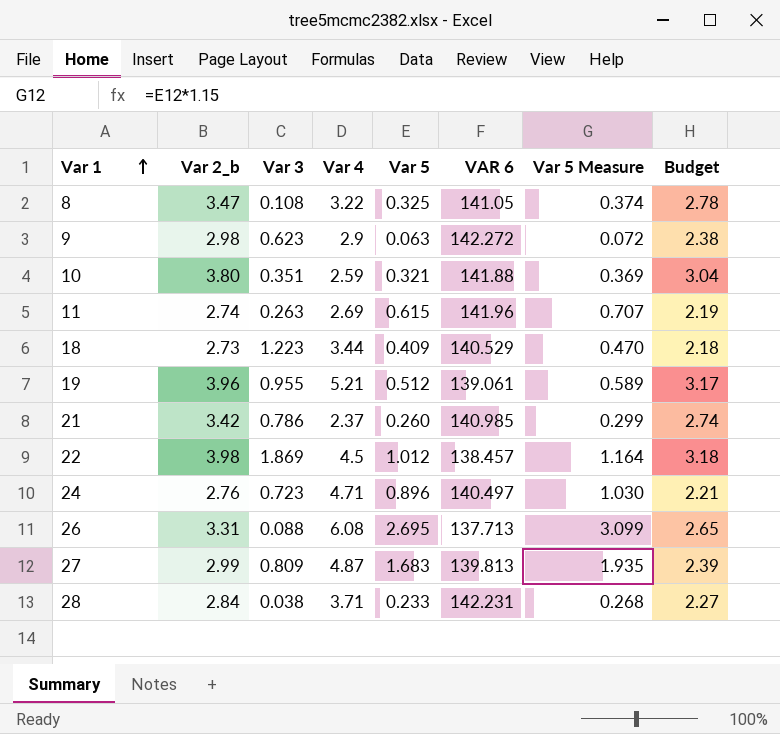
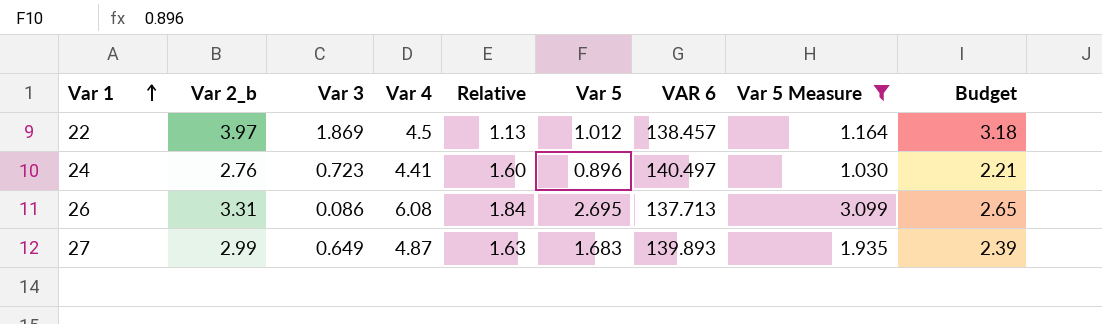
filter: none -> Var 5 Measure >= 1.030
column Relative | formula: none -> [Var 4] / [Var 2_b]
22 | Var 2_b: 3.98 -> 3.97
24 | Var 4: 4.71 -> 4.41
26 | Var 3: 0.088 -> 0.086
27 | Var 3: 0.809 -> 0.649
27 | VAR 6: 139.813 -> 139.893

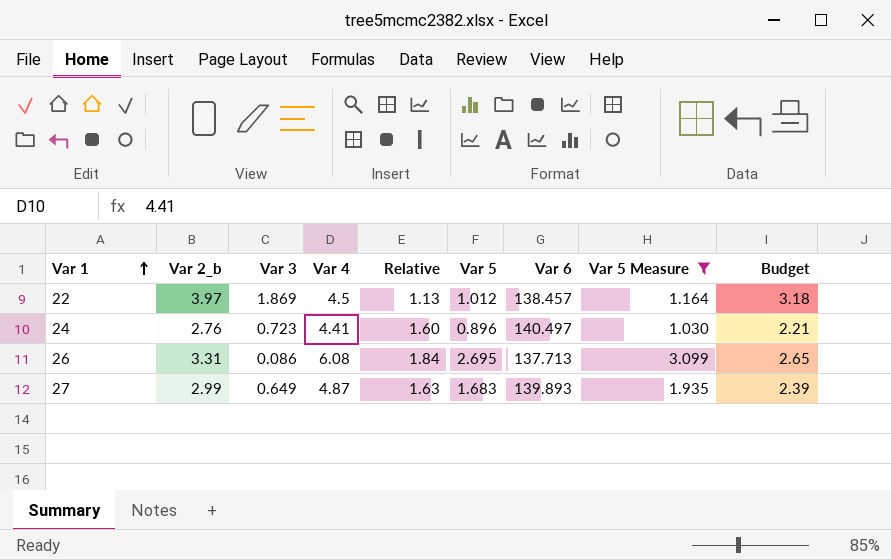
column name: VAR 6 -> Var 6

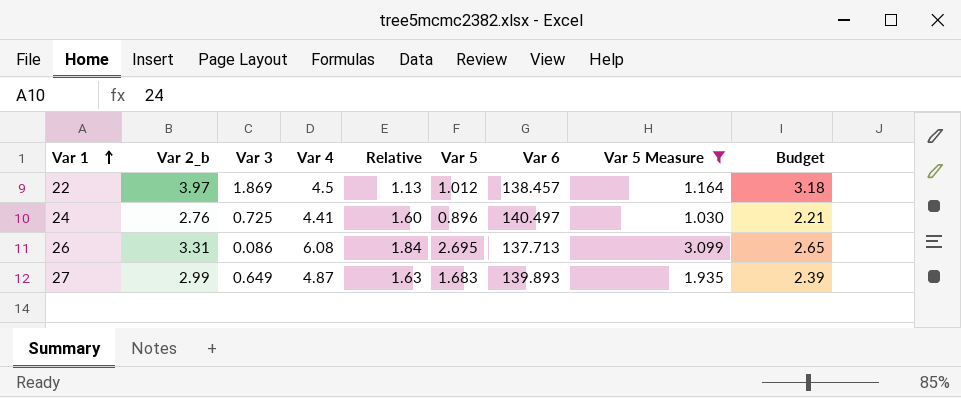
24 | Var 3: 0.723 -> 0.725

